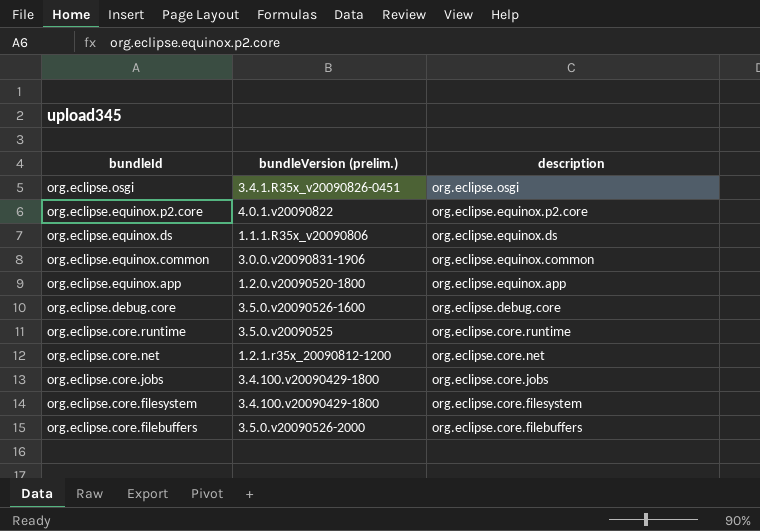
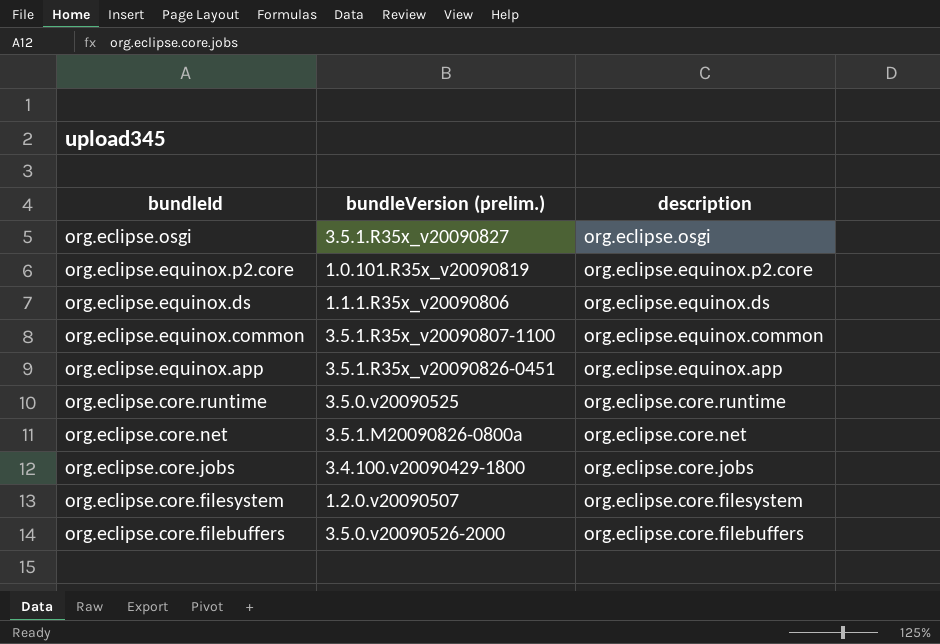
row org.eclipse.debug.core: 3.5.0.v20090526-1600 | org.eclipse.debug.core -> none
org.eclipse.osgi | bundleVersion (prelim.): 3.4.1.R35x_v20090826-0451 -> 3.5.1.R35x_v20090827
org.eclipse.equinox.p2.core | bundleVersion (prelim.): 4.0.1.v20090822 -> 1.0.101.R35x_v20090819
org.eclipse.equinox.common | bundleVersion (prelim.): 3.0.0.v20090831-1906 -> 3.5.1.R35x_v20090807-1100
org.eclipse.equinox.app | bundleVersion (prelim.): 1.2.0.v20090520-1800 -> 3.5.1.R35x_v20090826-0451
org.eclipse.core.net | bundleVersion (prelim.): 1.2.1.r35x_20090812-1200 -> 3.5.1.M20090826-0800a
org.eclipse.core.filesystem | bundleVersion (prelim.): 3.4.100.v20090429-1800 -> 1.2.0.v20090507

